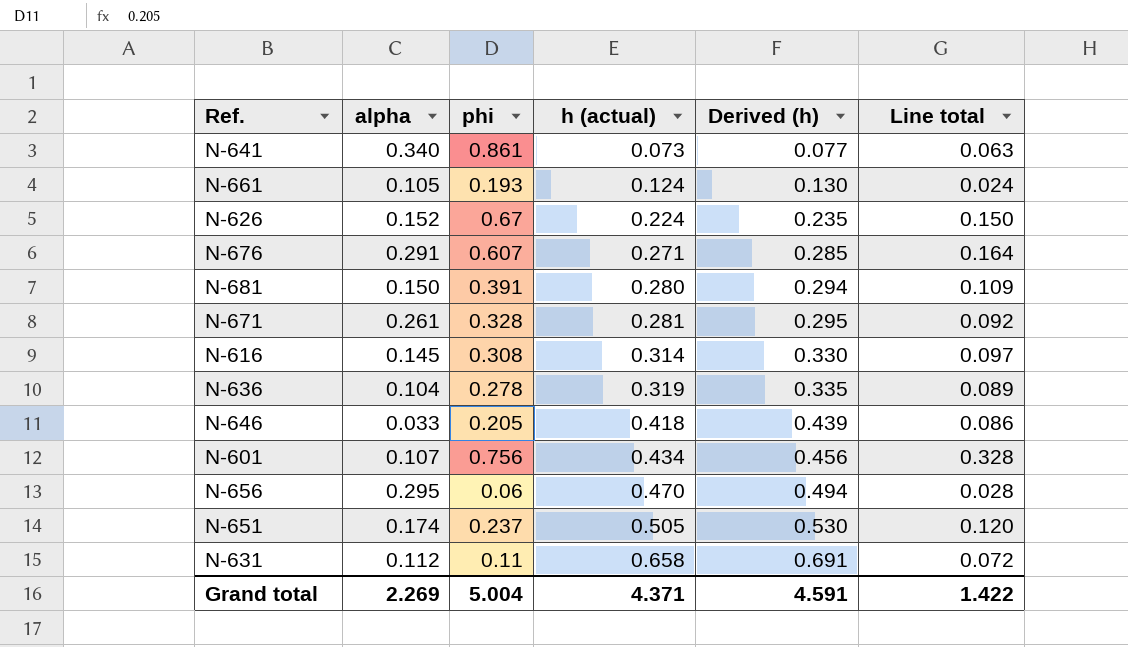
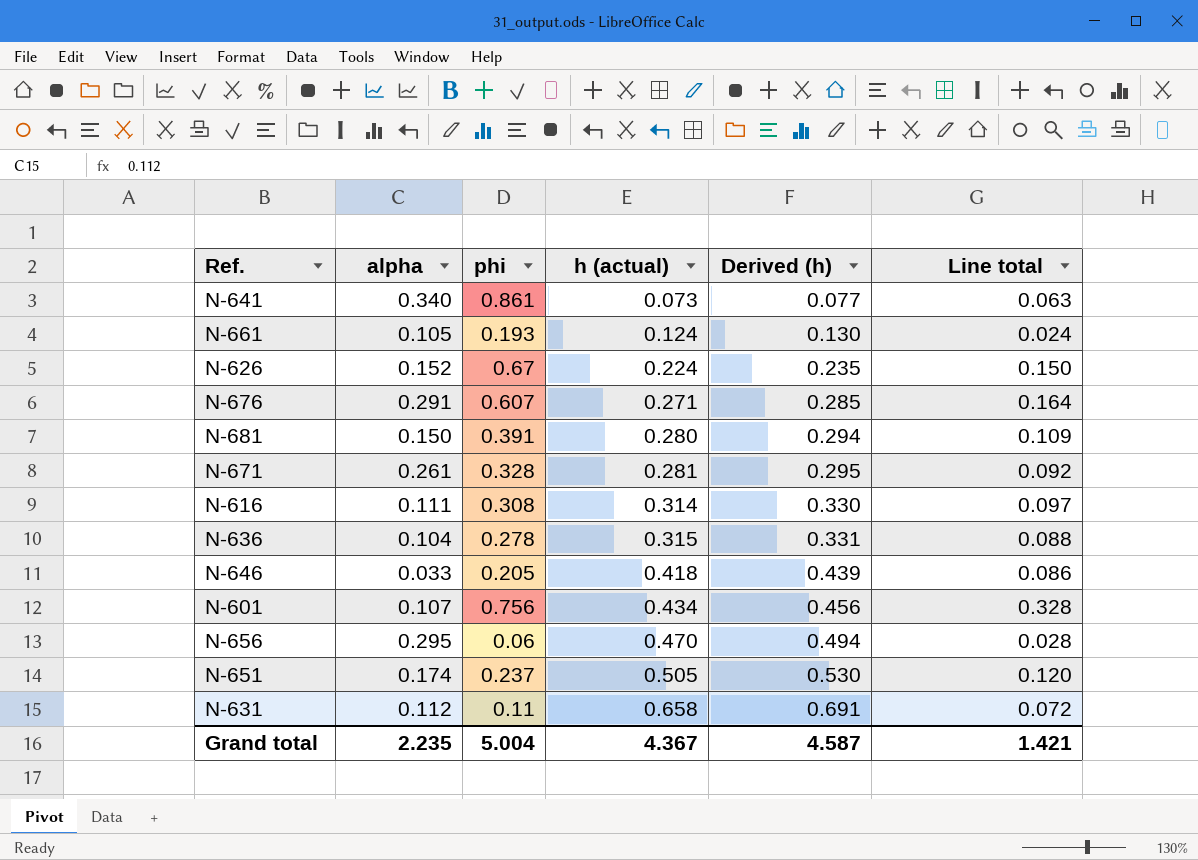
N-616 | alpha: 0.145 -> 0.111
N-636 | h (actual): 0.319 -> 0.315
N-636 | Derived (h): 0.335 -> 0.331
N-636 | Line total: 0.089 -> 0.088
Grand total | alpha: 2.269 -> 2.235
Grand total | h (actual): 4.371 -> 4.367
Grand total | Derived (h): 4.591 -> 4.587
Grand total | Line total: 1.422 -> 1.421

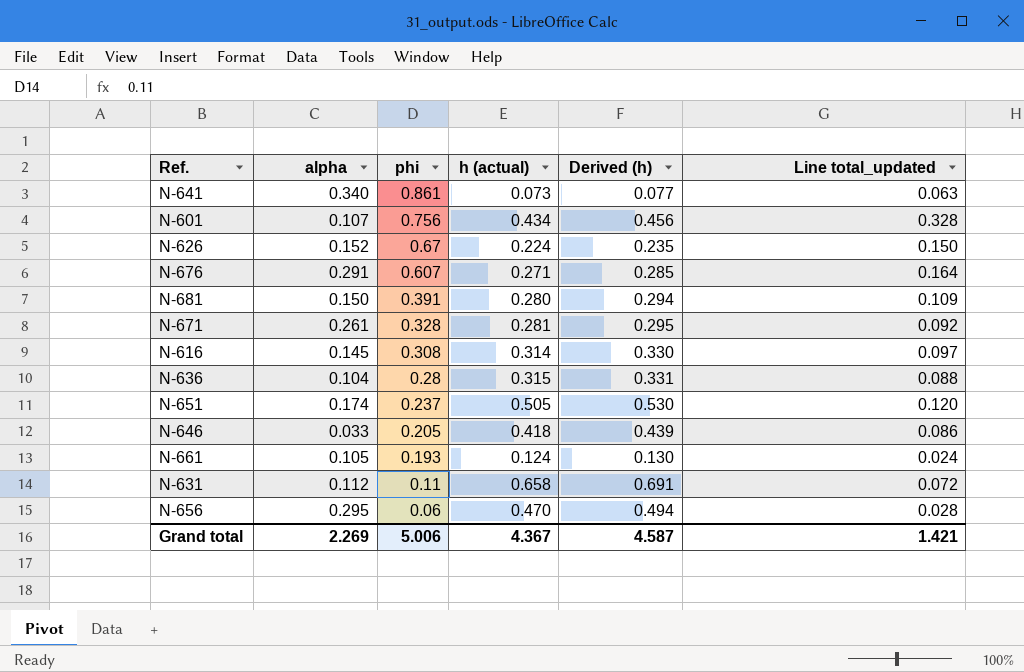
row order: h (actual) ascending -> phi descending
column name: Line total -> Line total_updated
N-616 | alpha: 0.111 -> 0.145
N-636 | phi: 0.278 -> 0.28
Grand total | alpha: 2.235 -> 2.269
Grand total | phi: 5.004 -> 5.006

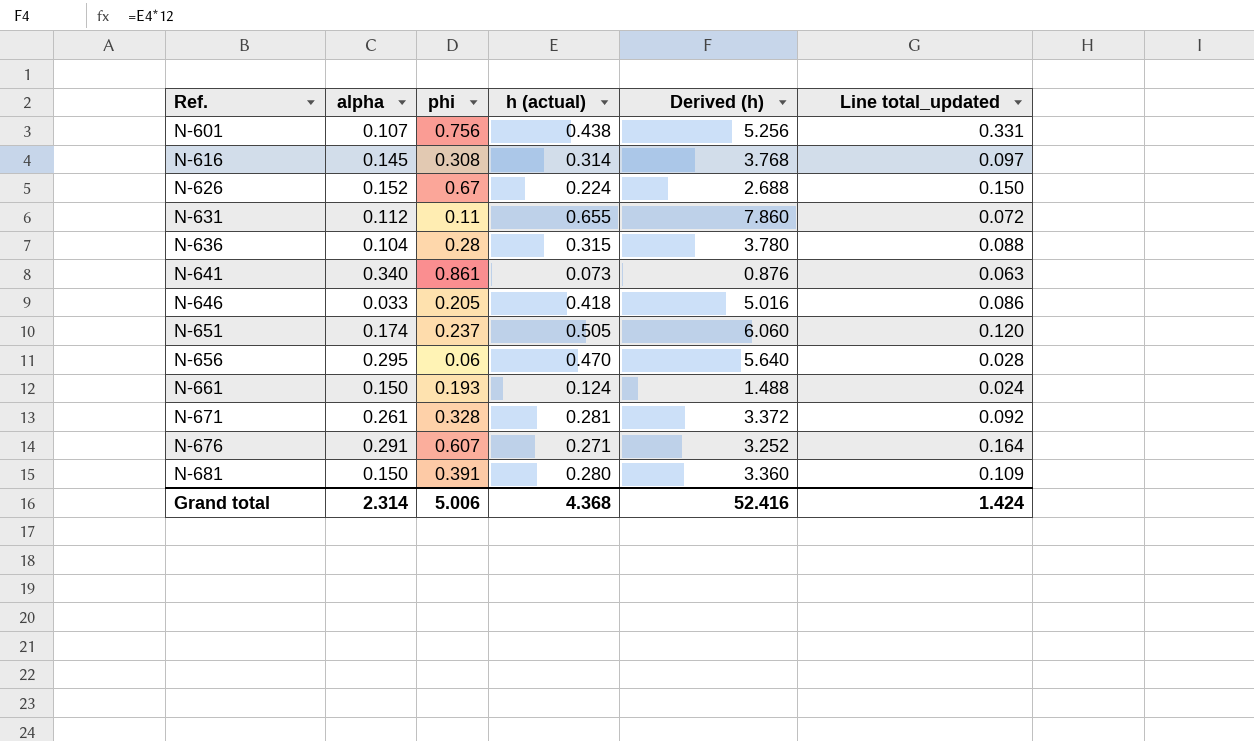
row order: phi descending -> Ref. ascending
column Derived (h) | formula: [h (actual)] * 1.05 -> [h (actual)] * 12
N-601 | h (actual): 0.434 -> 0.438
N-601 | Line total_updated: 0.328 -> 0.331
N-631 | h (actual): 0.658 -> 0.655
N-661 | alpha: 0.105 -> 0.150
Grand total | alpha: 2.269 -> 2.314
Grand total | h (actual): 4.367 -> 4.368
Grand total | Derived (h): 4.587 -> 52.416
Grand total | Line total_updated: 1.421 -> 1.424

